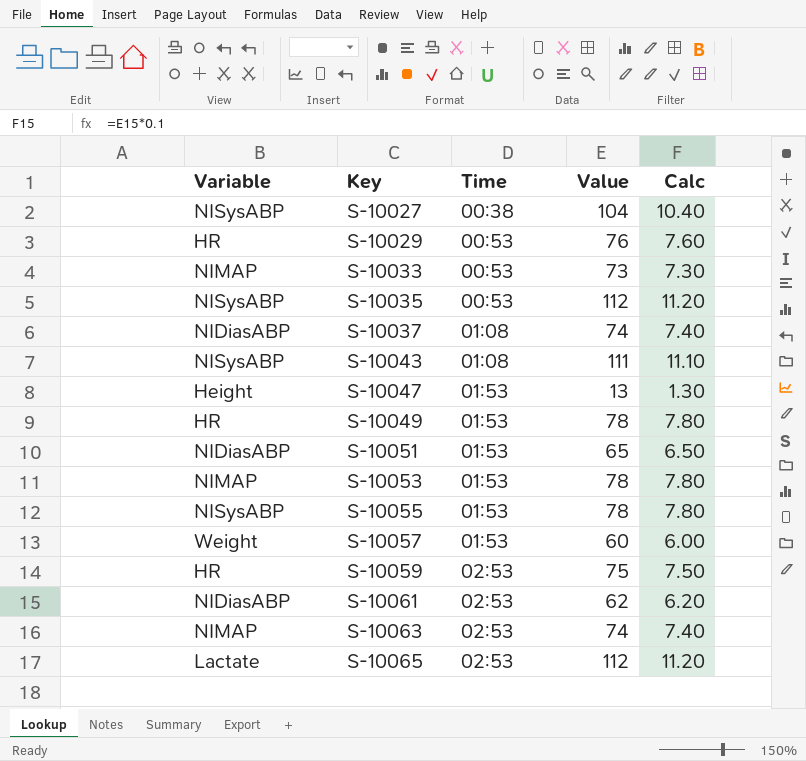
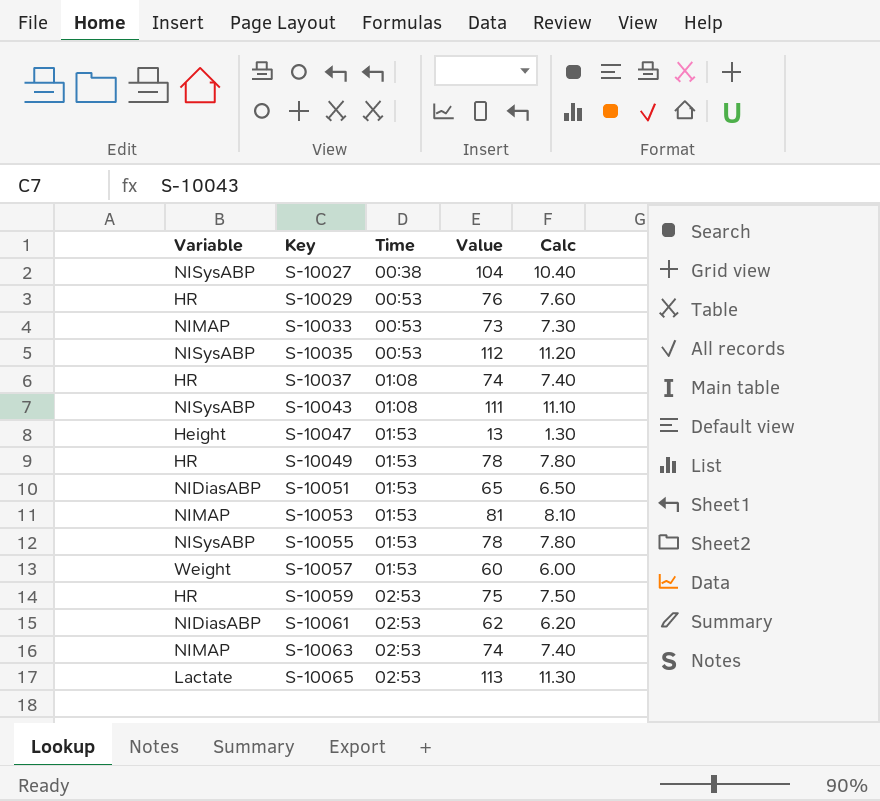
S-10037 | Variable: NIDiasABP -> HR
S-10053 | Value: 78 -> 81
S-10053 | Calc: 7.80 -> 8.10
S-10065 | Value: 112 -> 113
S-10065 | Calc: 11.20 -> 11.30

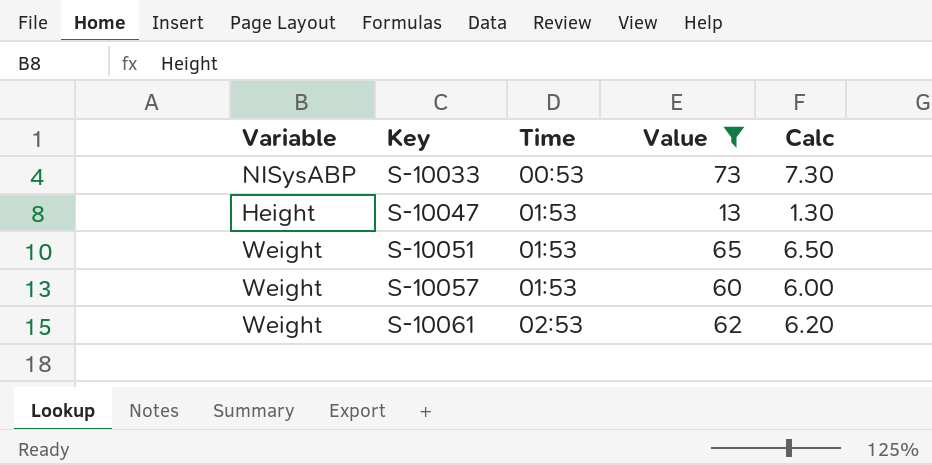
filter: none -> Value <= 73
S-10033 | Variable: NIMAP -> NISysABP
S-10051 | Variable: NIDiasABP -> Weight
S-10061 | Variable: NIDiasABP -> Weight

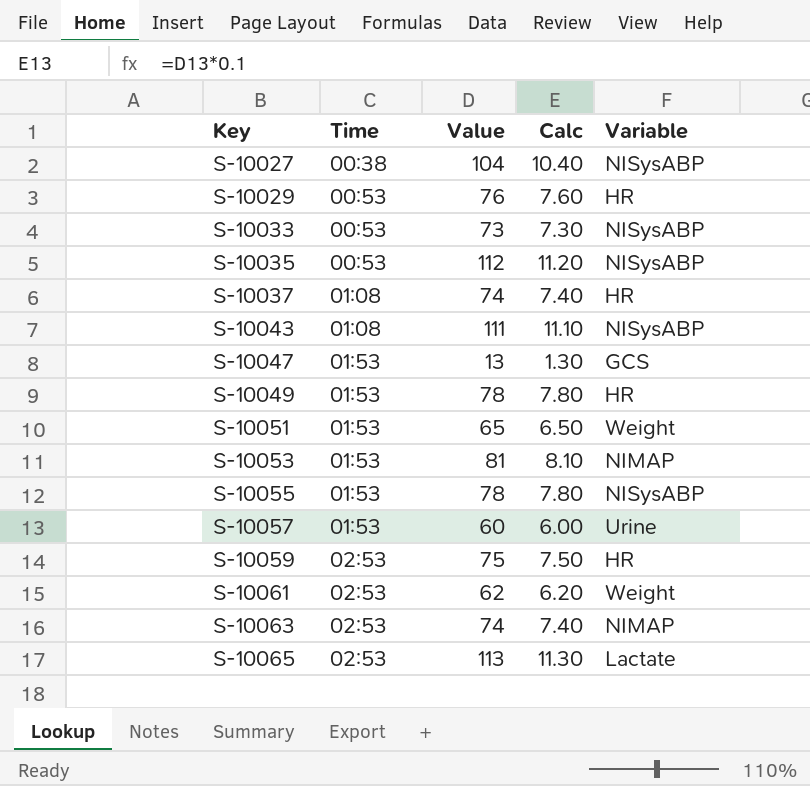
filter: Value <= 73 -> none
column Variable | position: 1 -> 5
S-10047 | Variable: Height -> GCS
S-10057 | Variable: Weight -> Urine

